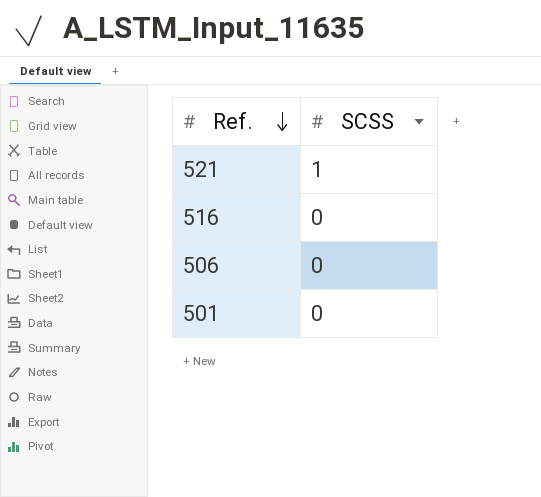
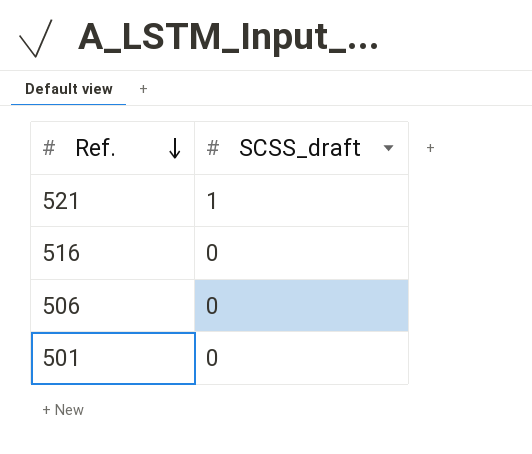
column name: SCSS -> SCSS_draft

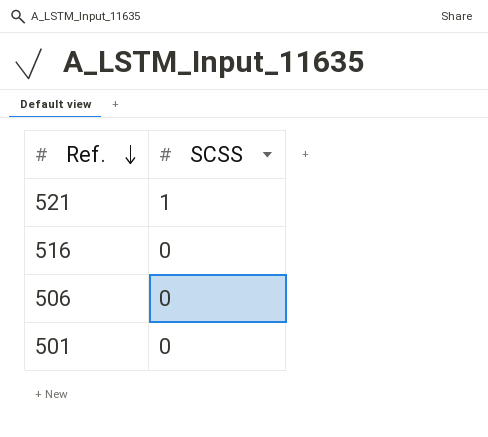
column name: SCSS_draft -> SCSS

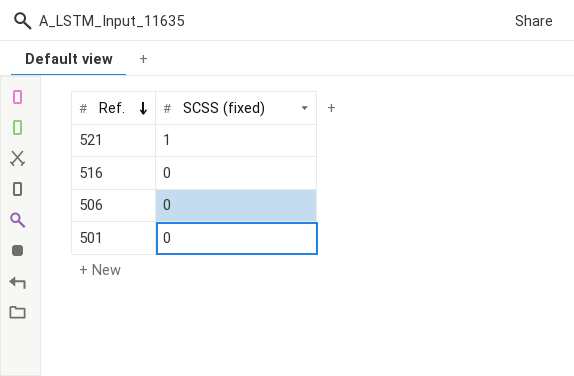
column name: SCSS -> SCSS (fixed)

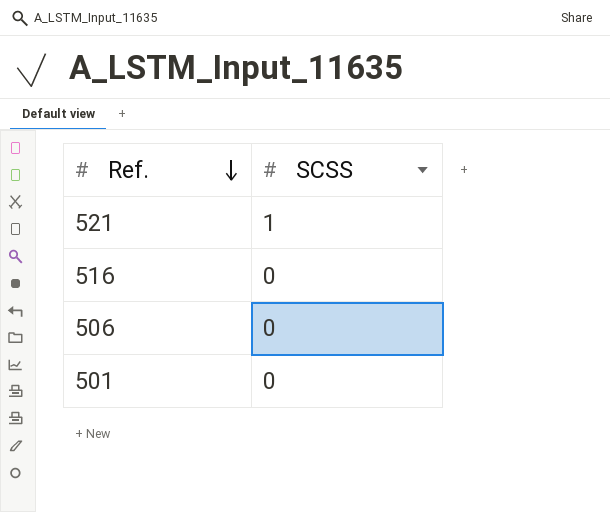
column name: SCSS (fixed) -> SCSS

